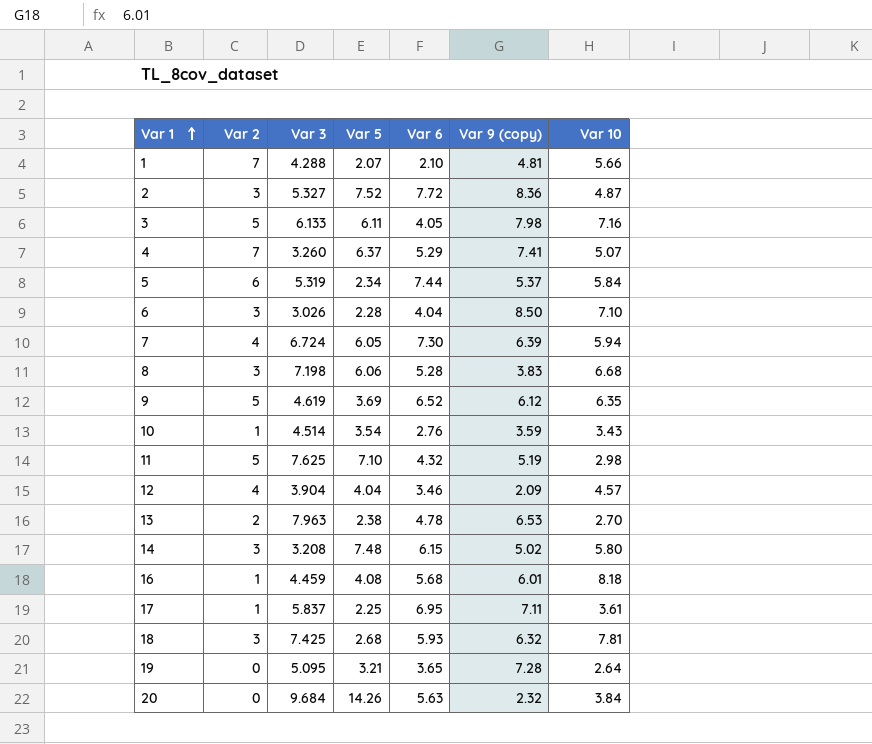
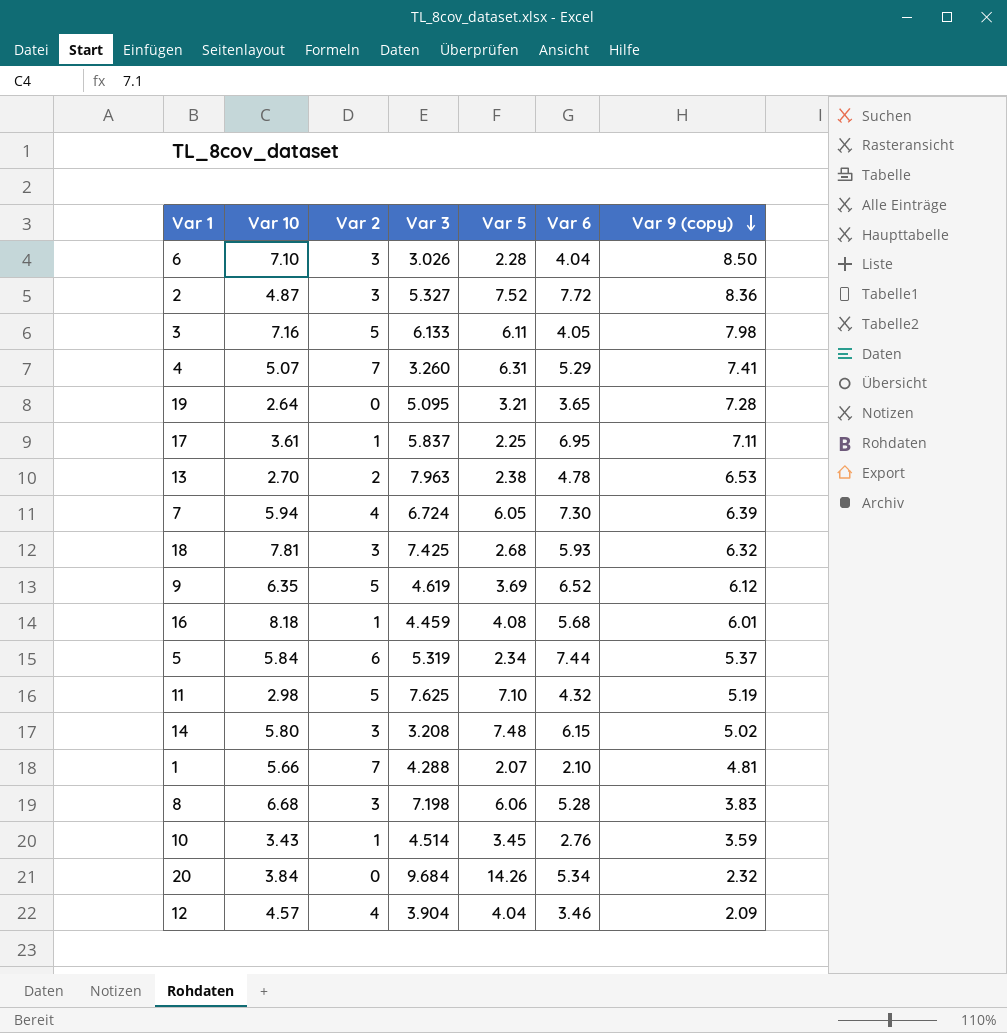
row order: Var 1 ascending -> Var 9 (copy) descending
column Var 10 | position: 7 -> 2
4 | Var 5: 6.37 -> 6.31
10 | Var 5: 3.54 -> 3.45
20 | Var 6: 5.63 -> 5.34

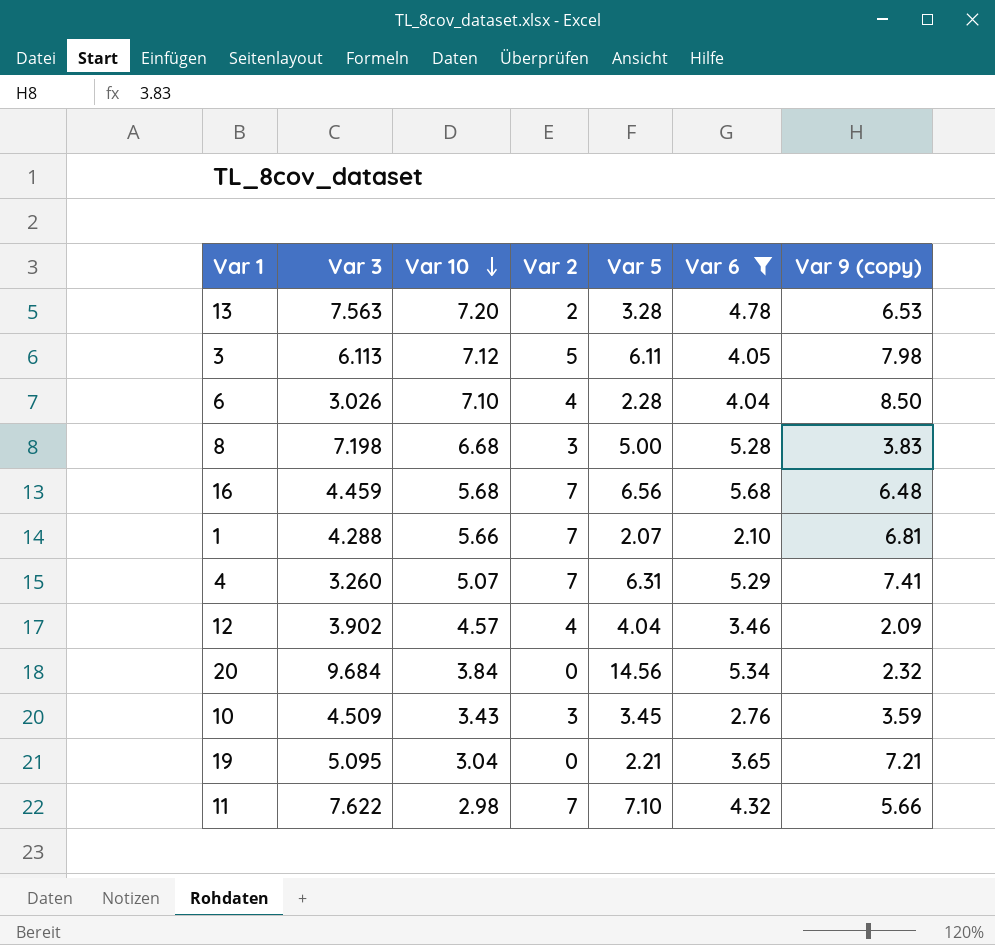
filter: none -> Var 6 <= 5.68
row order: Var 9 (copy) descending -> Var 10 descending
column Var 3 | position: 4 -> 2
13 | Var 3: 7.963 -> 7.563
13 | Var 10: 2.70 -> 7.20
13 | Var 5: 2.38 -> 3.28
3 | Var 3: 6.133 -> 6.113
3 | Var 10: 7.16 -> 7.12
6 | Var 2: 3 -> 4
8 | Var 5: 6.06 -> 5.00
16 | Var 10: 8.18 -> 5.68
16 | Var 2: 1 -> 7
16 | Var 5: 4.08 -> 6.56
16 | Var 9 (copy): 6.01 -> 6.48
1 | Var 9 (copy): 4.81 -> 6.81
12 | Var 3: 3.904 -> 3.902
20 | Var 5: 14.26 -> 14.56
10 | Var 3: 4.514 -> 4.509
10 | Var 2: 1 -> 3
19 | Var 10: 2.64 -> 3.04
19 | Var 5: 3.21 -> 2.21
19 | Var 9 (copy): 7.28 -> 7.21
11 | Var 3: 7.625 -> 7.622
11 | Var 2: 5 -> 7
11 | Var 9 (copy): 5.19 -> 5.66

